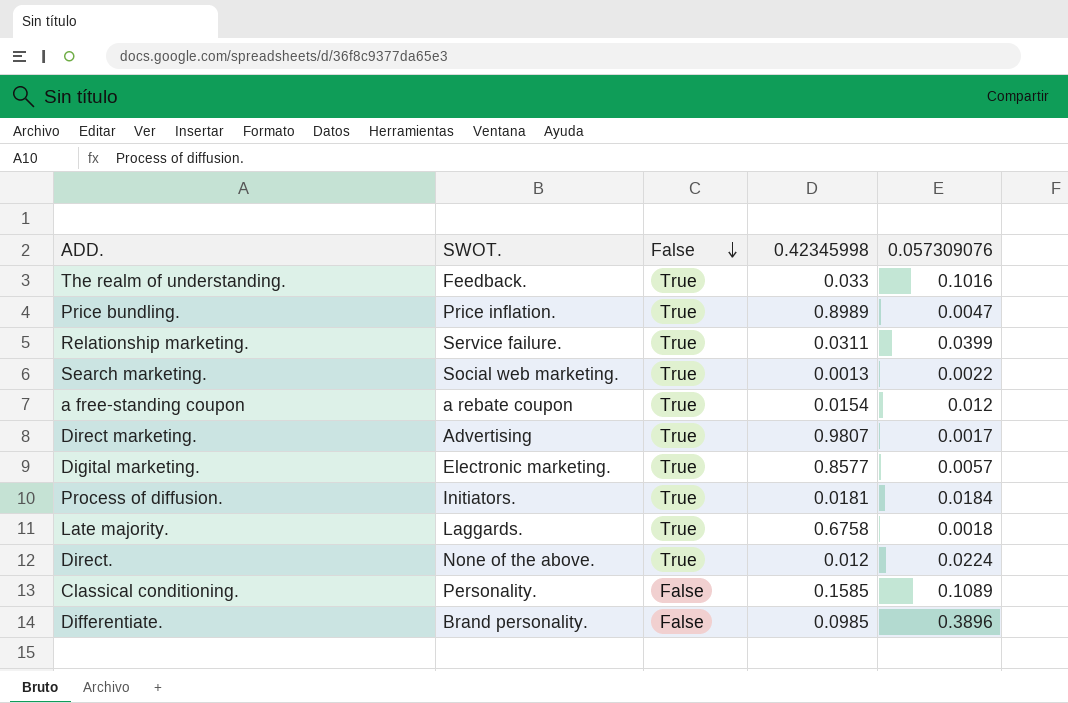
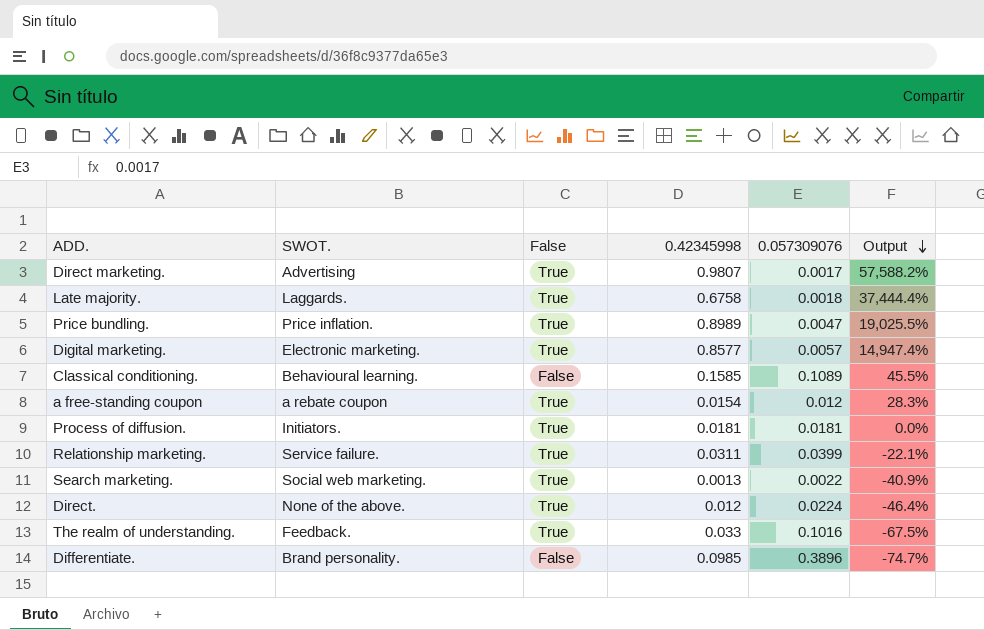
row order: False descending -> Output descending
column Output | formula: none -> ([0.42345998] - [0.057309076]) / [0.057309076]
Classical conditioning. | SWOT.: Personality. -> Behavioural learning.
Process of diffusion. | 0.057309076: 0.0184 -> 0.0181

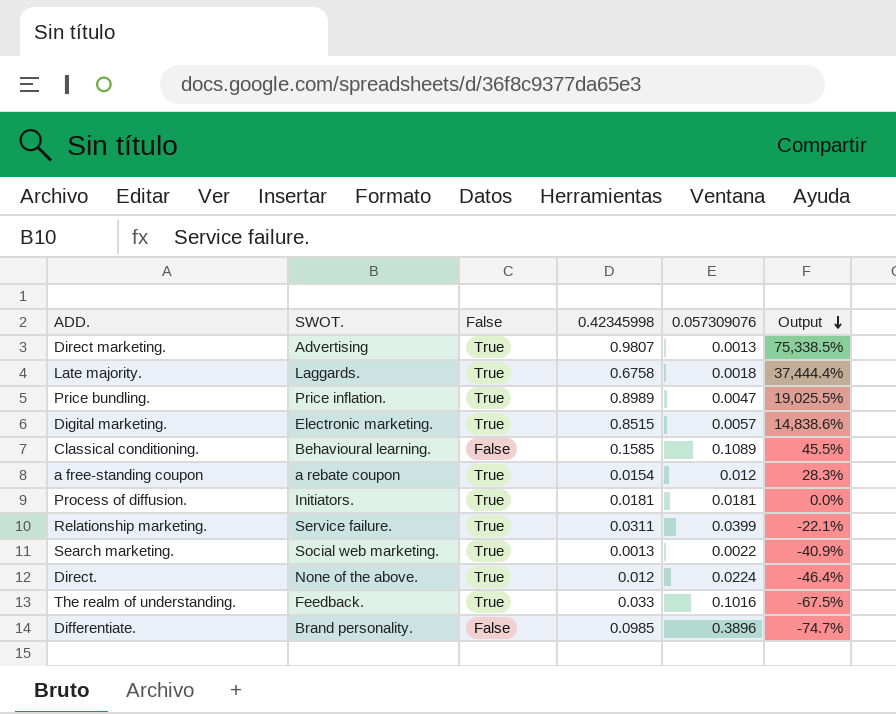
Direct marketing. | 0.057309076: 0.0017 -> 0.0013
Direct marketing. | Output: 57,588.2% -> 75,338.5%
Digital marketing. | 0.42345998: 0.8577 -> 0.8515
Digital marketing. | Output: 14,947.4% -> 14,838.6%

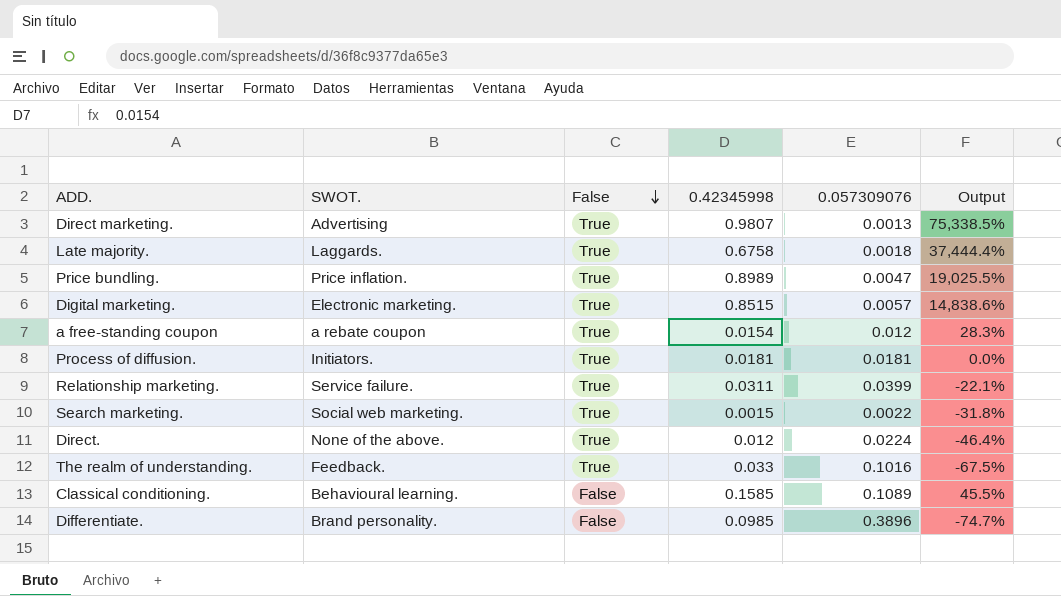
row order: Output descending -> False descending
Search marketing. | 0.42345998: 0.0013 -> 0.0015
Search marketing. | Output: -40.9% -> -31.8%

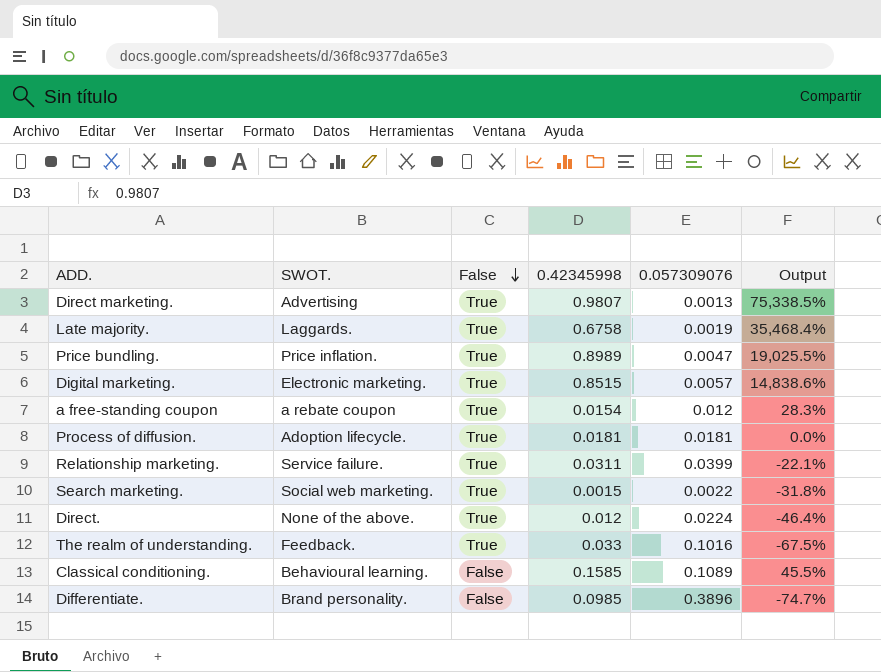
Late majority. | 0.057309076: 0.0018 -> 0.0019
Late majority. | Output: 37,444.4% -> 35,468.4%
Process of diffusion. | SWOT.: Initiators. -> Adoption lifecycle.

